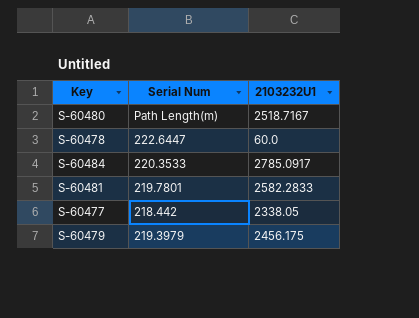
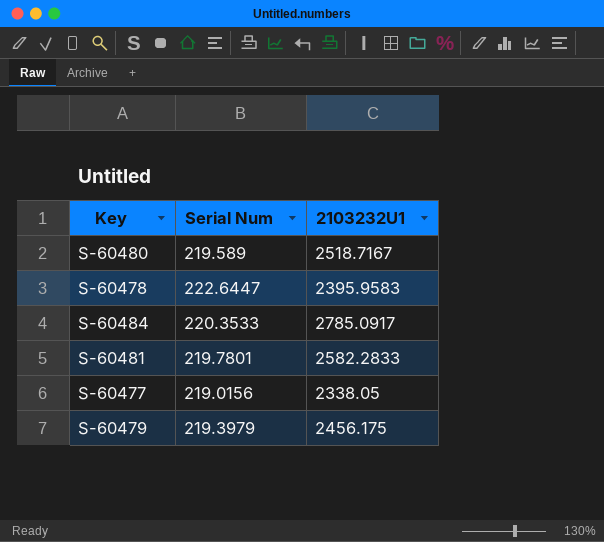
S-60480 | Serial Num: Path Length(m) -> 219.589
S-60478 | 2103232U1: 60.0 -> 2395.9583
S-60477 | Serial Num: 218.442 -> 219.0156

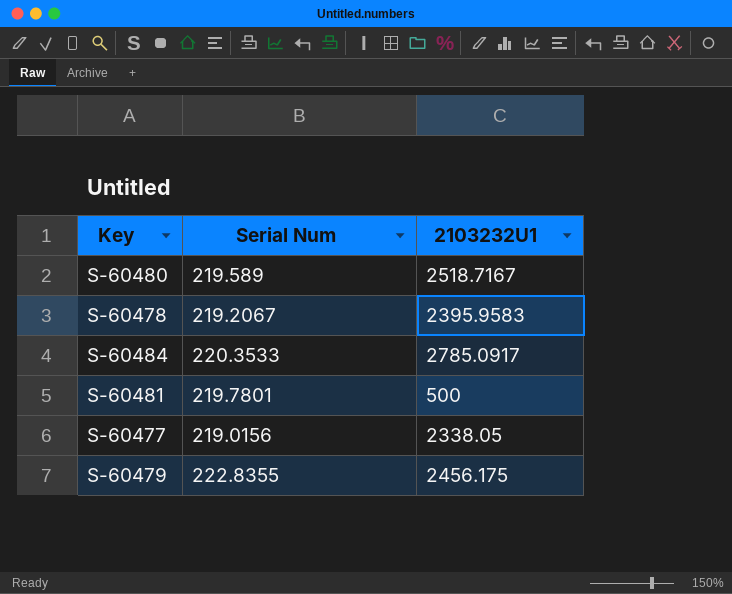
S-60478 | Serial Num: 222.6447 -> 219.2067
S-60481 | 2103232U1: 2582.2833 -> 500
S-60479 | Serial Num: 219.3979 -> 222.8355

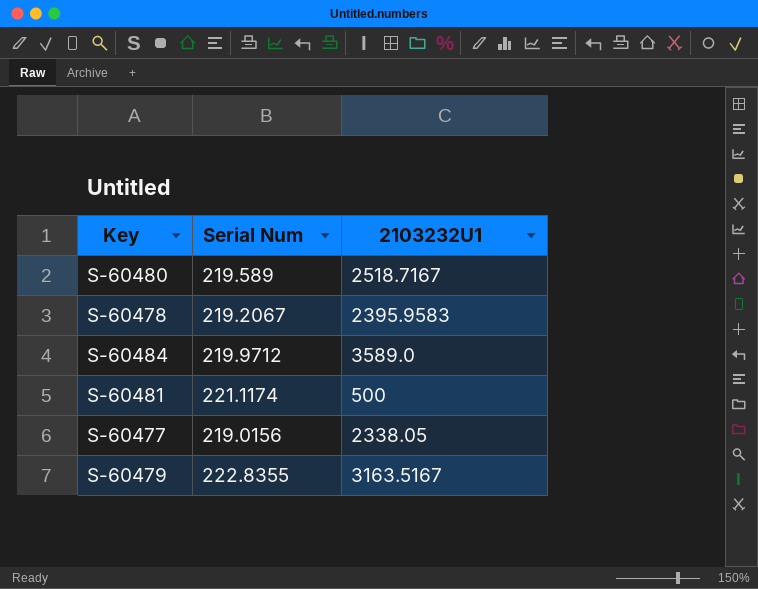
S-60484 | Serial Num: 220.3533 -> 219.9712
S-60484 | 2103232U1: 2785.0917 -> 3589.0
S-60481 | Serial Num: 219.7801 -> 221.1174
S-60479 | 2103232U1: 2456.175 -> 3163.5167

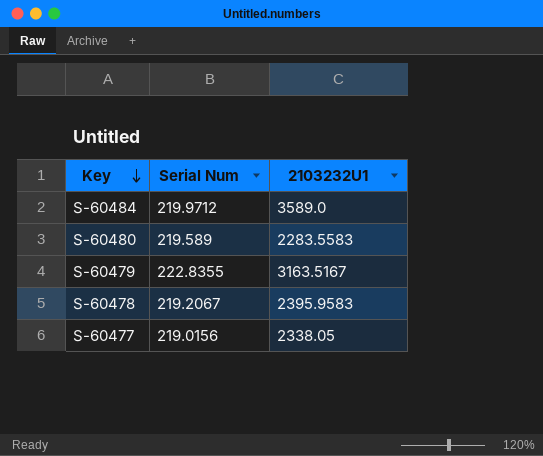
row order: none -> Key descending
row S-60481: 221.1174 | 500 -> none
S-60480 | 2103232U1: 2518.7167 -> 2283.5583

